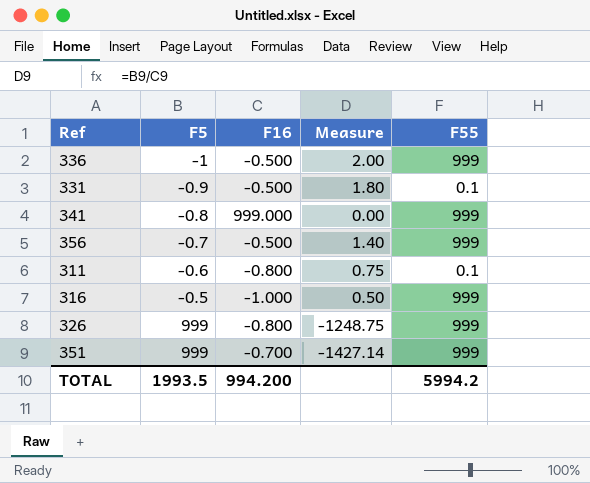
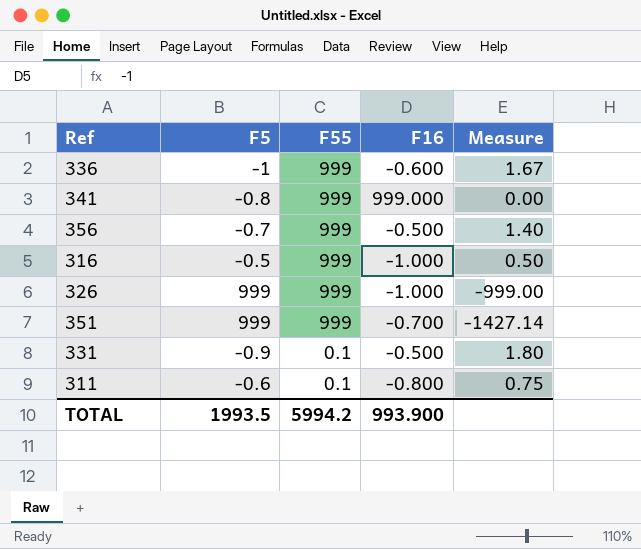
row order: F5 ascending -> F55 descending
column F55 | position: 5 -> 3
336 | F16: -0.500 -> -0.600
336 | Measure: 2.00 -> 1.67
326 | F16: -0.800 -> -1.000
326 | Measure: -1248.75 -> -999.00
TOTAL | F16: 994.200 -> 993.900

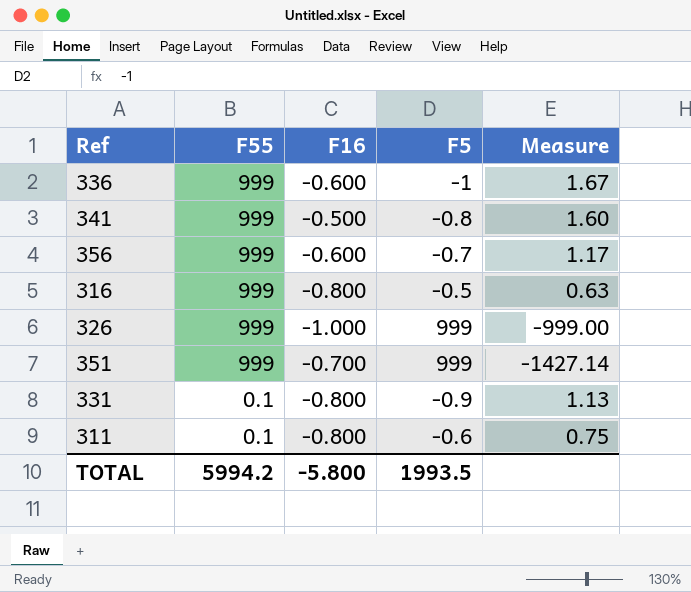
column F5 | position: 2 -> 4
341 | F16: 999.000 -> -0.500
341 | Measure: 0.00 -> 1.60
356 | F16: -0.500 -> -0.600
356 | Measure: 1.40 -> 1.17
316 | F16: -1.000 -> -0.800
316 | Measure: 0.50 -> 0.63
331 | F16: -0.500 -> -0.800
331 | Measure: 1.80 -> 1.13
TOTAL | F16: 993.900 -> -5.800

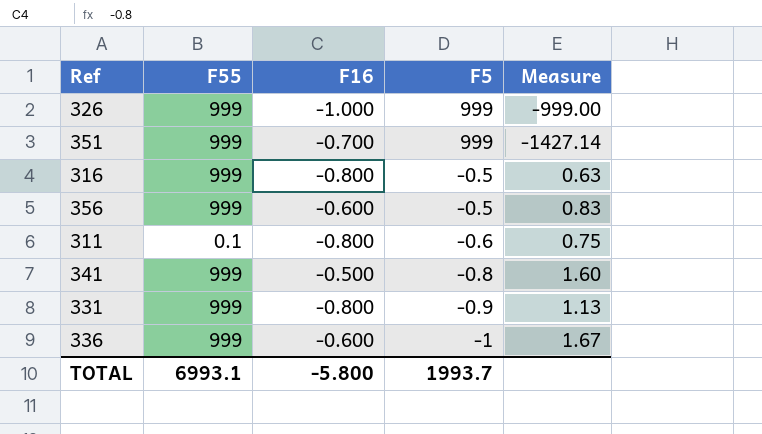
row order: F55 descending -> F5 descending
356 | F5: -0.7 -> -0.5
356 | Measure: 1.17 -> 0.83
331 | F55: 0.1 -> 999
TOTAL | F55: 5994.2 -> 6993.1
TOTAL | F5: 1993.5 -> 1993.7

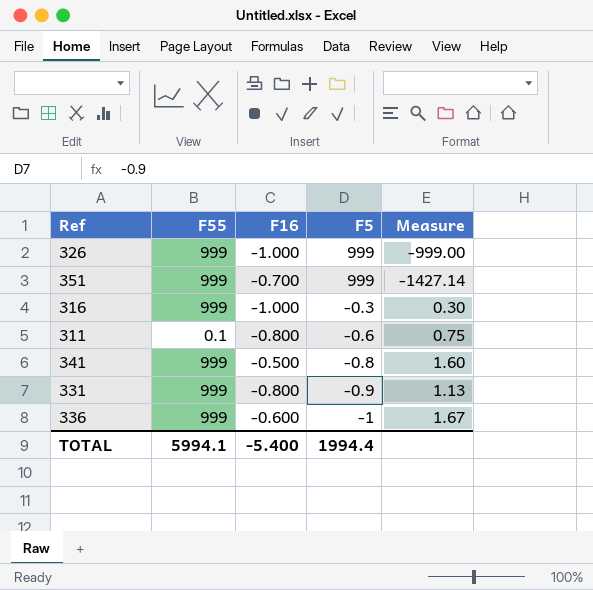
row 356: 999 | -0.600 | -0.5 | 0.83 -> none
316 | F16: -0.800 -> -1.000
316 | F5: -0.5 -> -0.3
316 | Measure: 0.63 -> 0.30
TOTAL | F55: 6993.1 -> 5994.1
TOTAL | F16: -5.800 -> -5.400
TOTAL | F5: 1993.7 -> 1994.4

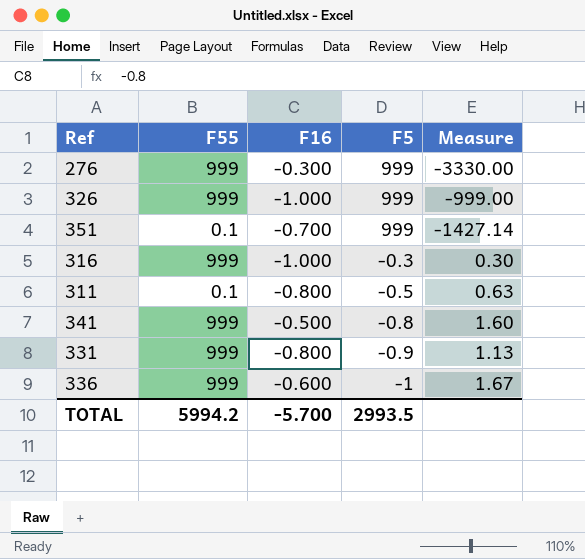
row 276: none -> 999 | -0.300 | 999 | -3330.00
351 | F55: 999 -> 0.1
311 | F5: -0.6 -> -0.5
311 | Measure: 0.75 -> 0.63
TOTAL | F55: 5994.1 -> 5994.2
TOTAL | F16: -5.400 -> -5.700
TOTAL | F5: 1994.4 -> 2993.5

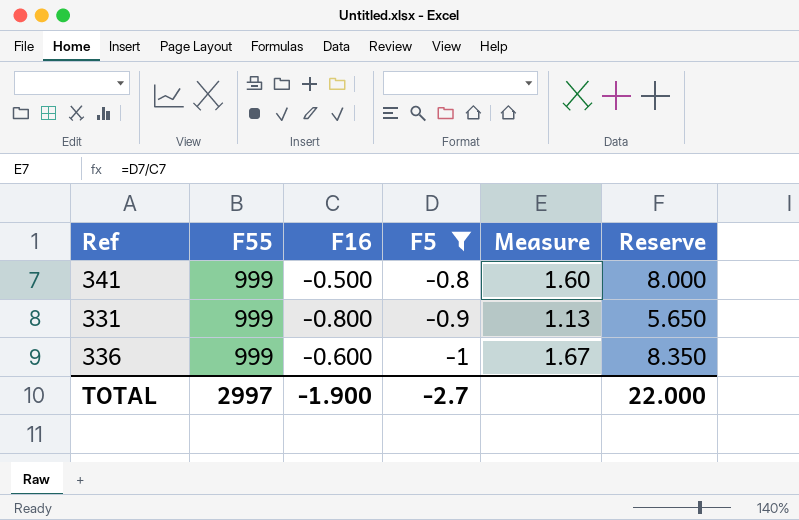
filter: none -> F5 <= -0.8
column Reserve | formula: none -> [Measure] * 5
TOTAL | F55: 5994.2 -> 2997
TOTAL | F16: -5.700 -> -1.900
TOTAL | F5: 2993.5 -> -2.7

